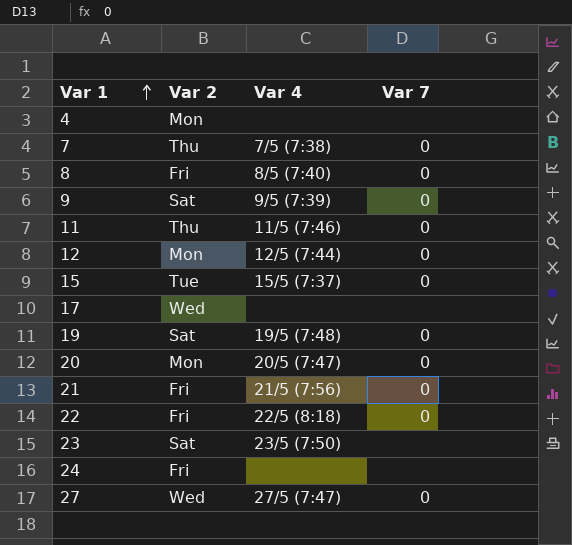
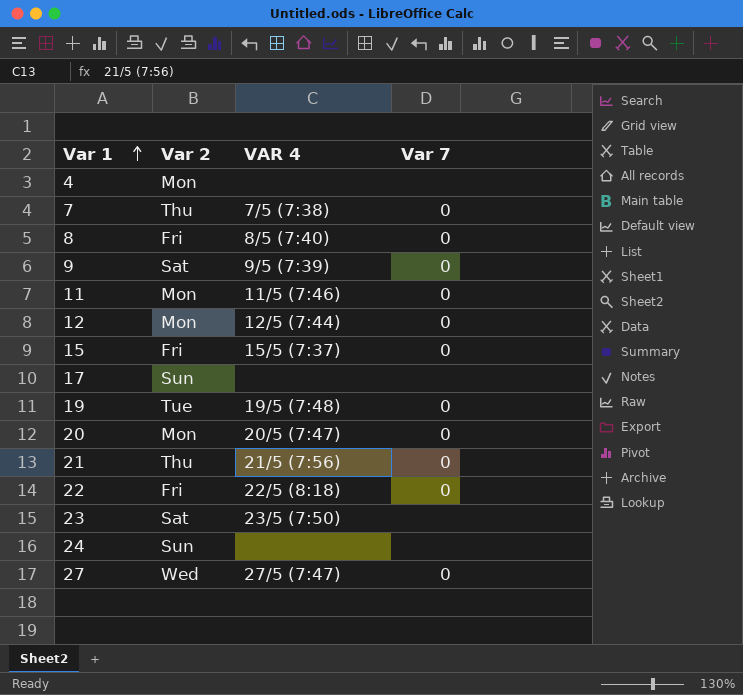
column name: Var 4 -> VAR 4
11 | Var 2: Thu -> Mon
15 | Var 2: Tue -> Fri
17 | Var 2: Wed -> Sun
19 | Var 2: Sat -> Tue
21 | Var 2: Fri -> Thu
24 | Var 2: Fri -> Sun

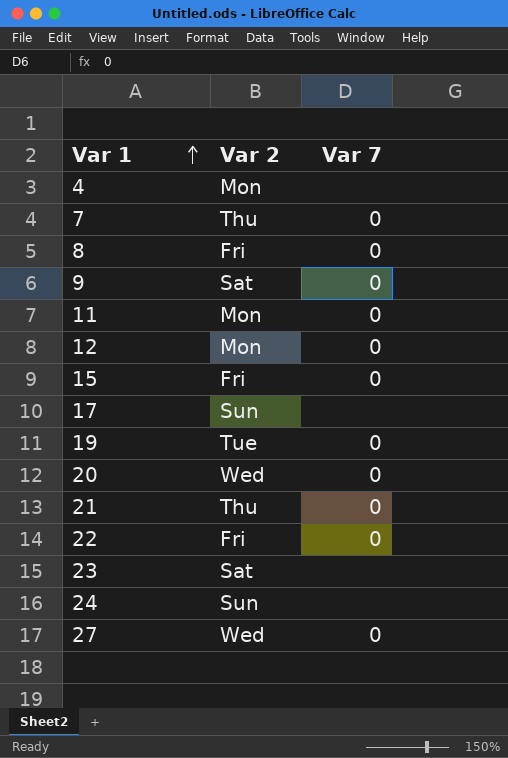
column VAR 4 | position: 3 -> none
20 | Var 2: Mon -> Wed

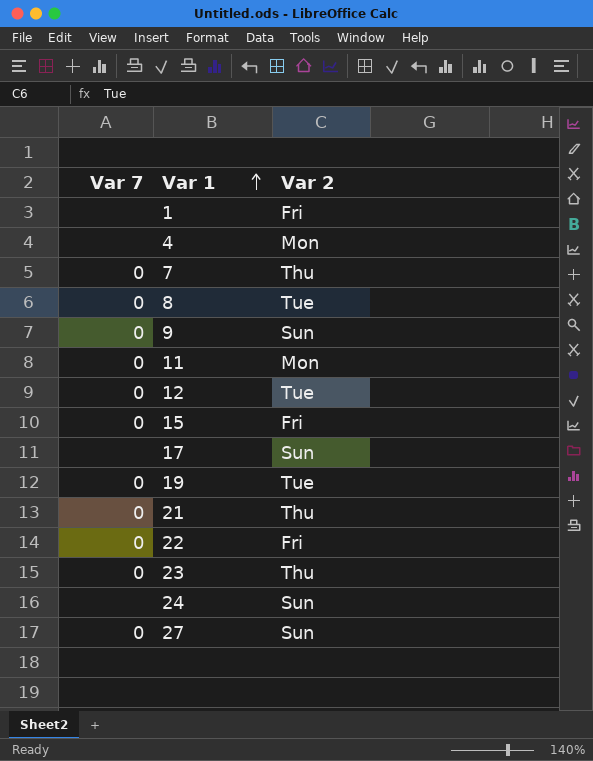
column Var 7 | position: 3 -> 1
row 20: Wed | 0 -> none
row 1: none -> none | Fri
8 | Var 2: Fri -> Tue
9 | Var 2: Sat -> Sun
12 | Var 2: Mon -> Tue
23 | Var 7: none -> 0
23 | Var 2: Sat -> Thu
27 | Var 2: Wed -> Sun

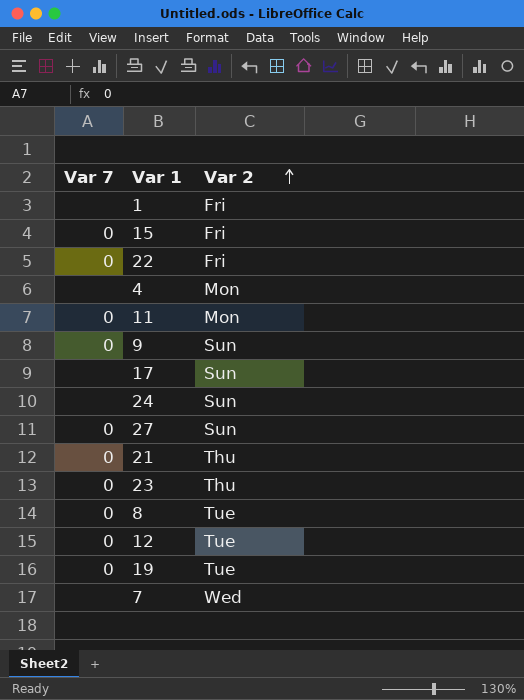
row order: Var 1 ascending -> Var 2 ascending
7 | Var 7: 0 -> none
7 | Var 2: Thu -> Wed

